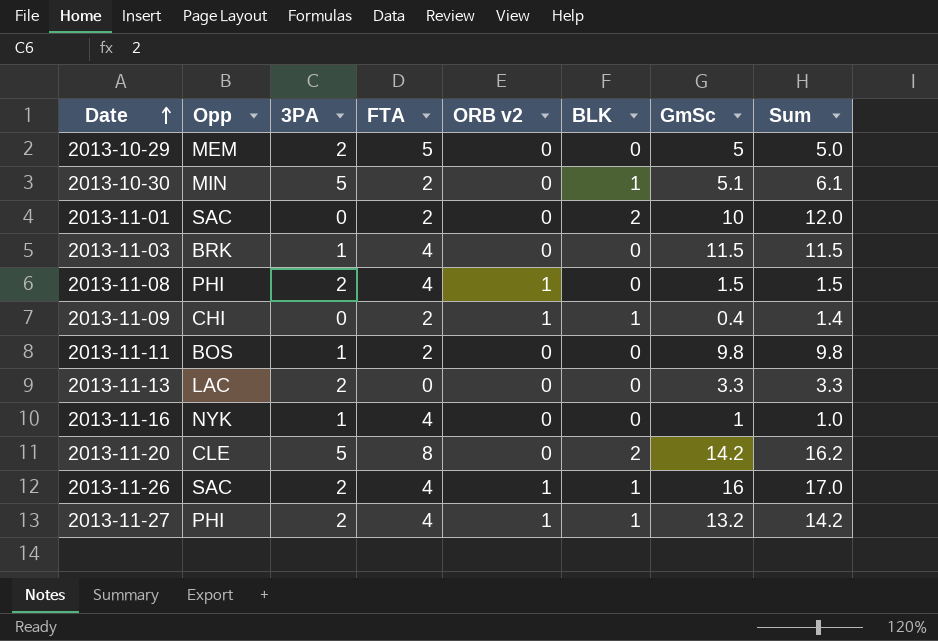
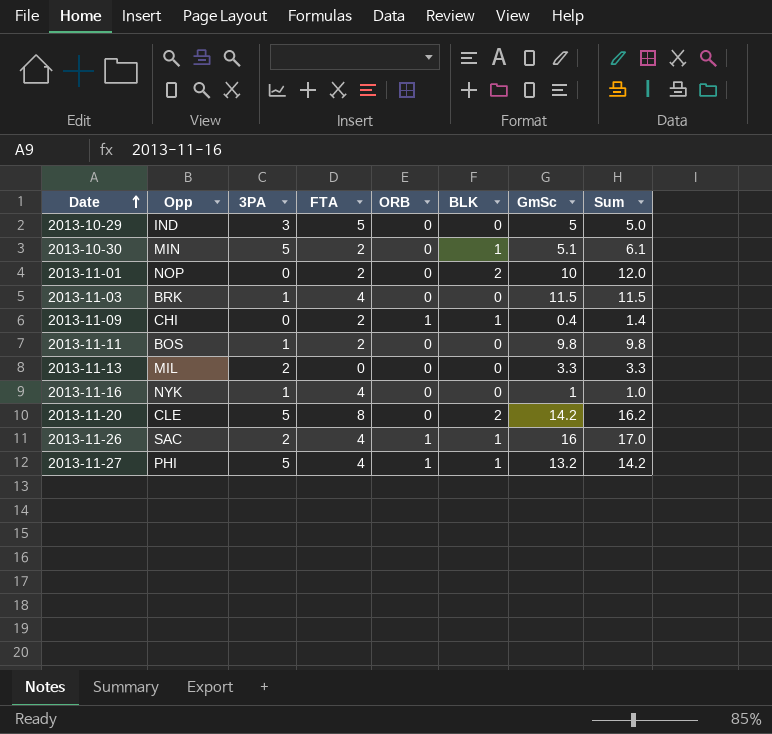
column name: ORB v2 -> ORB
row 2013-11-08: PHI | 2 | 4 | 1 | 0 | 1.5 | 1.5 -> none
2013-10-29 | Opp: MEM -> IND
2013-10-29 | 3PA: 2 -> 3
2013-11-01 | Opp: SAC -> NOP
2013-11-13 | Opp: LAC -> MIL
2013-11-27 | 3PA: 2 -> 5

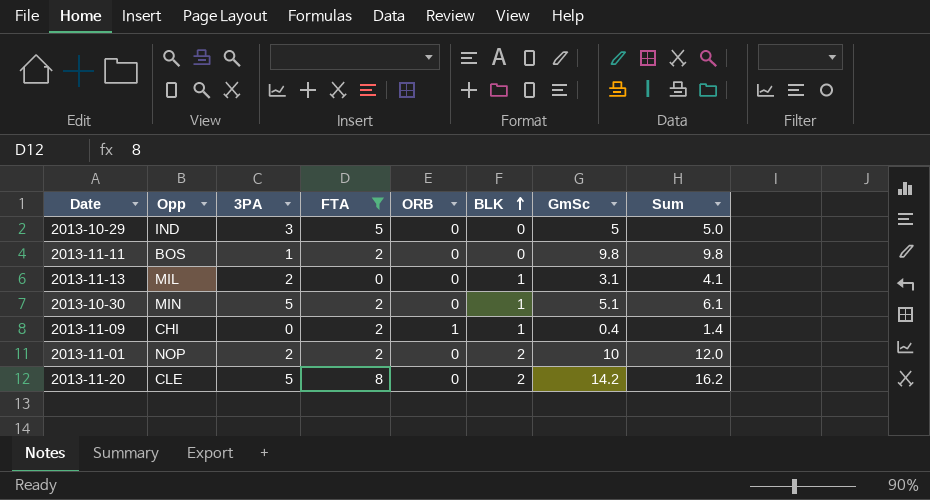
filter: none -> FTA != 4
row order: Date ascending -> BLK ascending
2013-11-13 | BLK: 0 -> 1
2013-11-13 | GmSc: 3.3 -> 3.1
2013-11-13 | Sum: 3.3 -> 4.1
2013-11-01 | 3PA: 0 -> 2

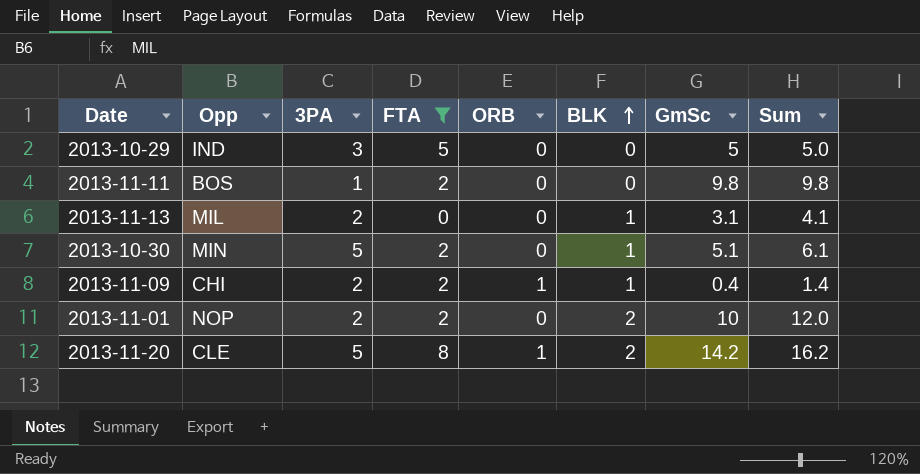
2013-11-09 | 3PA: 0 -> 2
2013-11-20 | ORB: 0 -> 1

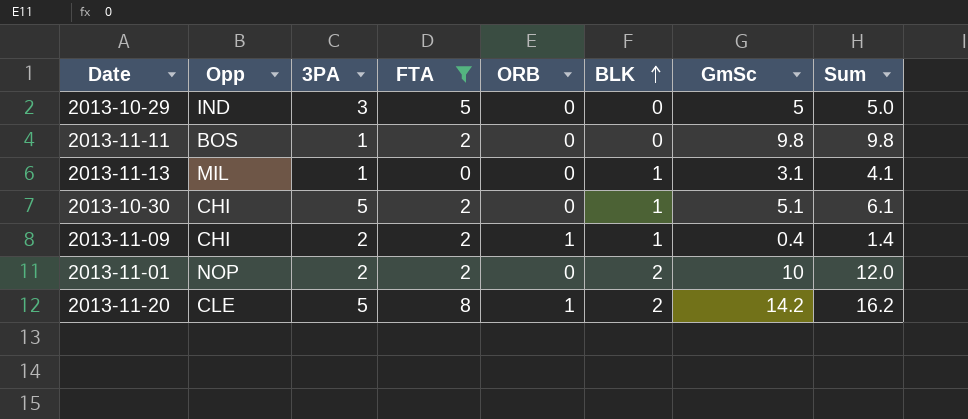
2013-11-13 | 3PA: 2 -> 1
2013-10-30 | Opp: MIN -> CHI

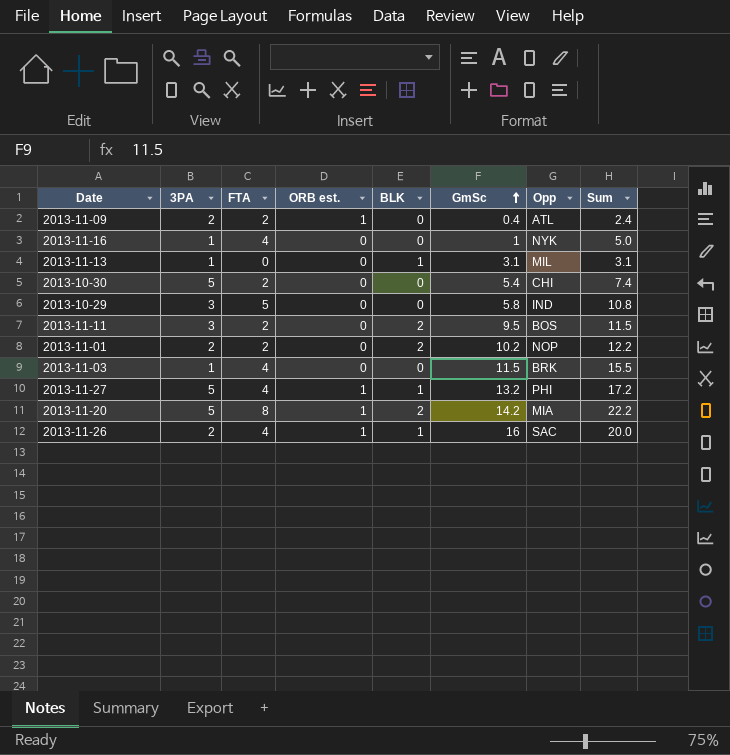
filter: FTA != 4 -> none
row order: BLK ascending -> GmSc ascending
column name: ORB -> ORB est.
column Opp | position: 2 -> 7
column Sum | formula: [BLK] + [GmSc] -> [FTA] + [GmSc]
2013-11-09 | BLK: 1 -> 0
2013-11-09 | Opp: CHI -> ATL
2013-10-30 | BLK: 1 -> 0
2013-10-30 | GmSc: 5.1 -> 5.4
2013-10-29 | GmSc: 5 -> 5.8
2013-11-11 | 3PA: 1 -> 3
2013-11-11 | BLK: 0 -> 2
2013-11-11 | GmSc: 9.8 -> 9.5
2013-11-01 | GmSc: 10 -> 10.2
2013-11-20 | Opp: CLE -> MIA

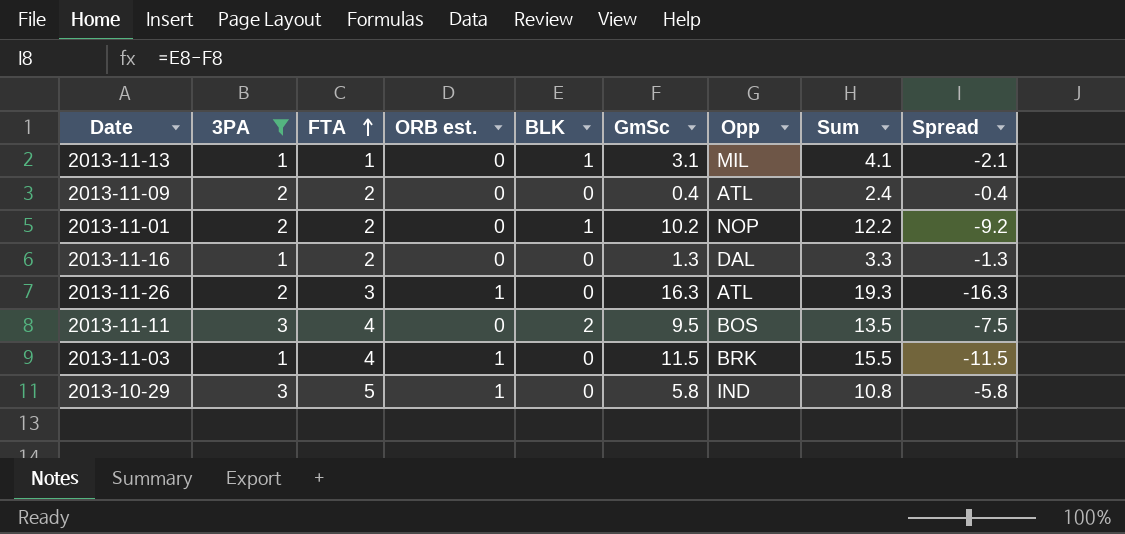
filter: none -> 3PA != 5
row order: GmSc ascending -> FTA ascending
column Spread | formula: none -> [BLK] - [GmSc]
2013-11-13 | FTA: 0 -> 1
2013-11-13 | Sum: 3.1 -> 4.1
2013-11-09 | ORB est.: 1 -> 0
2013-11-01 | BLK: 2 -> 1
2013-11-16 | FTA: 4 -> 2
2013-11-16 | GmSc: 1 -> 1.3
2013-11-16 | Opp: NYK -> DAL
2013-11-16 | Sum: 5.0 -> 3.3
2013-11-26 | FTA: 4 -> 3
2013-11-26 | BLK: 1 -> 0
2013-11-26 | GmSc: 16 -> 16.3
2013-11-26 | Opp: SAC -> ATL
2013-11-26 | Sum: 20.0 -> 19.3
2013-11-11 | FTA: 2 -> 4
2013-11-11 | Sum: 11.5 -> 13.5
2013-11-03 | ORB est.: 0 -> 1
2013-10-29 | ORB est.: 0 -> 1

